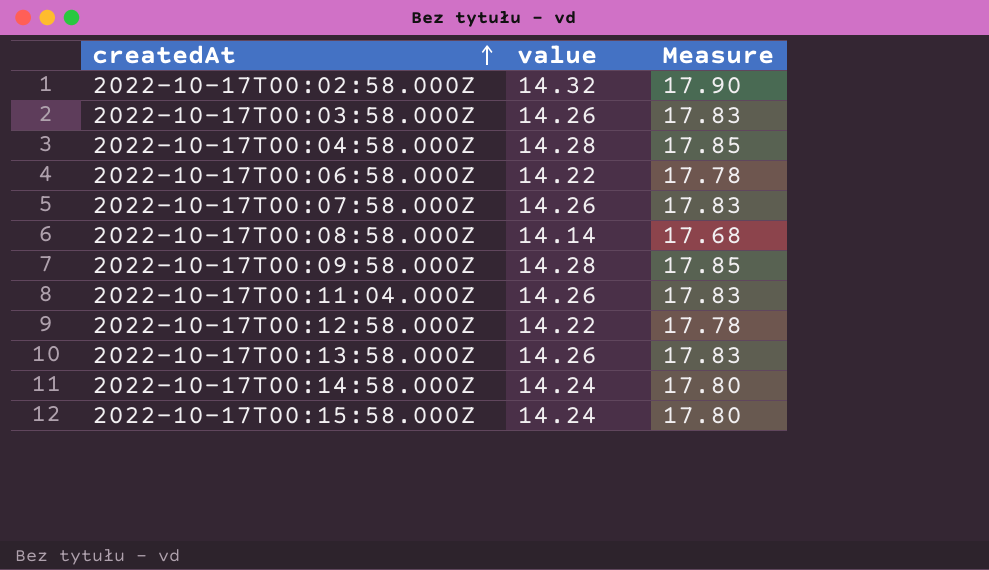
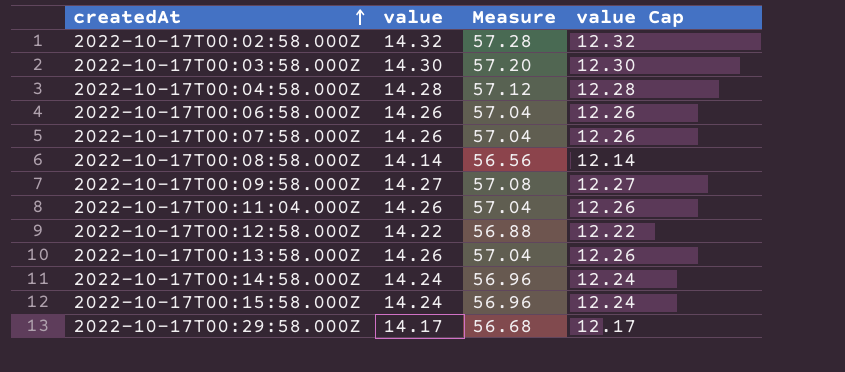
column Measure | formula: [value] * 1.25 -> [value] * 4
column value Cap | formula: none -> [value] - 2
2022-10-17T00:03:58.000Z | value: 14.26 -> 14.30
2022-10-17T00:06:58.000Z | value: 14.22 -> 14.26
2022-10-17T00:09:58.000Z | value: 14.28 -> 14.27
row 2022-10-17T00:29:58.000Z: none -> 14.17 | 56.68 | 12.17

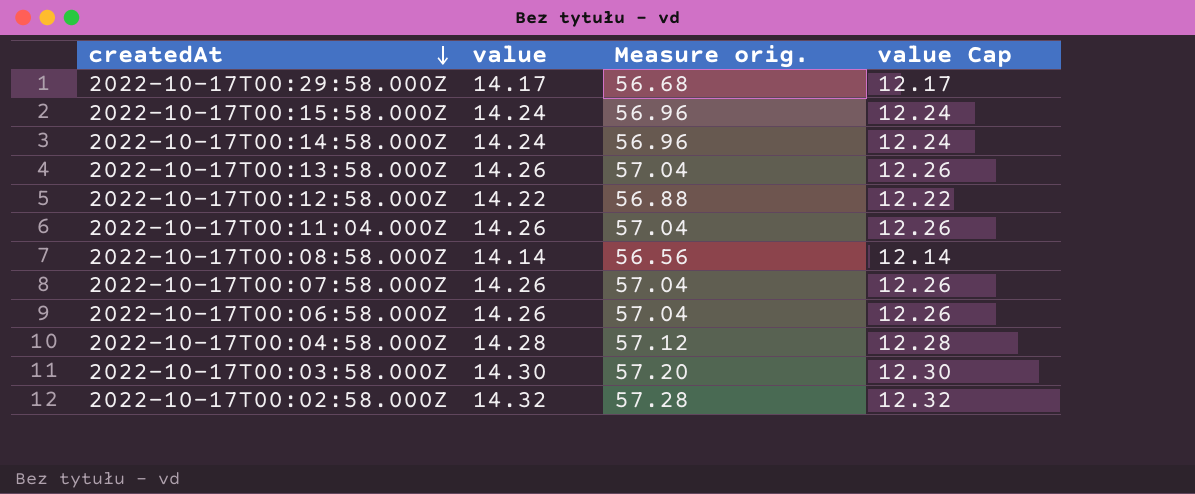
row order: createdAt ascending -> createdAt descending
column name: Measure -> Measure orig.
row 2022-10-17T00:09:58.000Z: 14.27 | 57.08 | 12.27 -> none

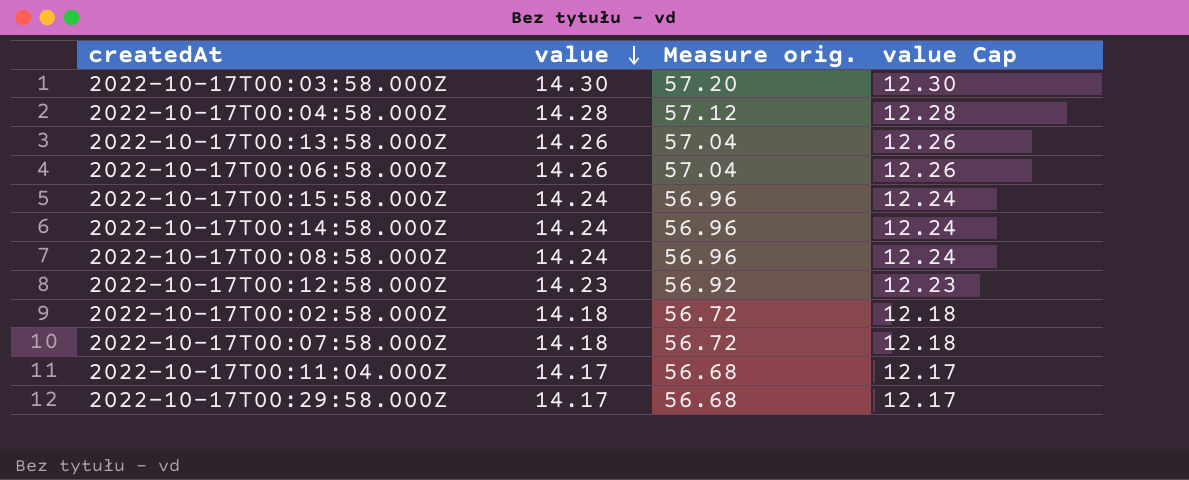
row order: createdAt descending -> value descending
2022-10-17T00:08:58.000Z | value: 14.14 -> 14.24
2022-10-17T00:08:58.000Z | Measure orig.: 56.56 -> 56.96
2022-10-17T00:08:58.000Z | value Cap: 12.14 -> 12.24
2022-10-17T00:12:58.000Z | value: 14.22 -> 14.23
2022-10-17T00:12:58.000Z | Measure orig.: 56.88 -> 56.92
2022-10-17T00:12:58.000Z | value Cap: 12.22 -> 12.23
2022-10-17T00:02:58.000Z | value: 14.32 -> 14.18
2022-10-17T00:02:58.000Z | Measure orig.: 57.28 -> 56.72
2022-10-17T00:02:58.000Z | value Cap: 12.32 -> 12.18
2022-10-17T00:07:58.000Z | value: 14.26 -> 14.18
2022-10-17T00:07:58.000Z | Measure orig.: 57.04 -> 56.72
2022-10-17T00:07:58.000Z | value Cap: 12.26 -> 12.18
2022-10-17T00:11:04.000Z | value: 14.26 -> 14.17
2022-10-17T00:11:04.000Z | Measure orig.: 57.04 -> 56.68
2022-10-17T00:11:04.000Z | value Cap: 12.26 -> 12.17

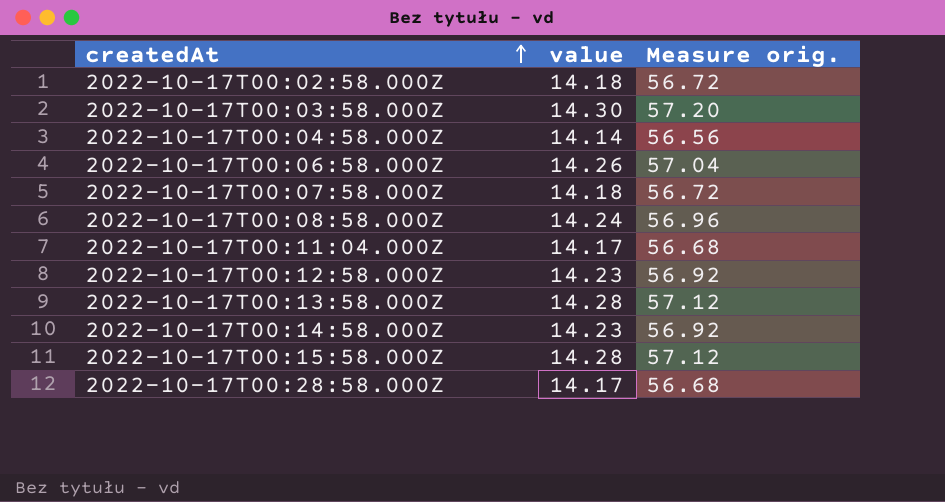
row order: value descending -> createdAt ascending
column value Cap | formula: [value] - 2 -> none
row 2022-10-17T00:29:58.000Z: 14.17 | 56.68 | 12.17 -> none
2022-10-17T00:04:58.000Z | value: 14.28 -> 14.14
2022-10-17T00:04:58.000Z | Measure orig.: 57.12 -> 56.56
2022-10-17T00:13:58.000Z | value: 14.26 -> 14.28
2022-10-17T00:13:58.000Z | Measure orig.: 57.04 -> 57.12
2022-10-17T00:14:58.000Z | value: 14.24 -> 14.23
2022-10-17T00:14:58.000Z | Measure orig.: 56.96 -> 56.92
2022-10-17T00:15:58.000Z | value: 14.24 -> 14.28
2022-10-17T00:15:58.000Z | Measure orig.: 56.96 -> 57.12
row 2022-10-17T00:28:58.000Z: none -> 14.17 | 56.68

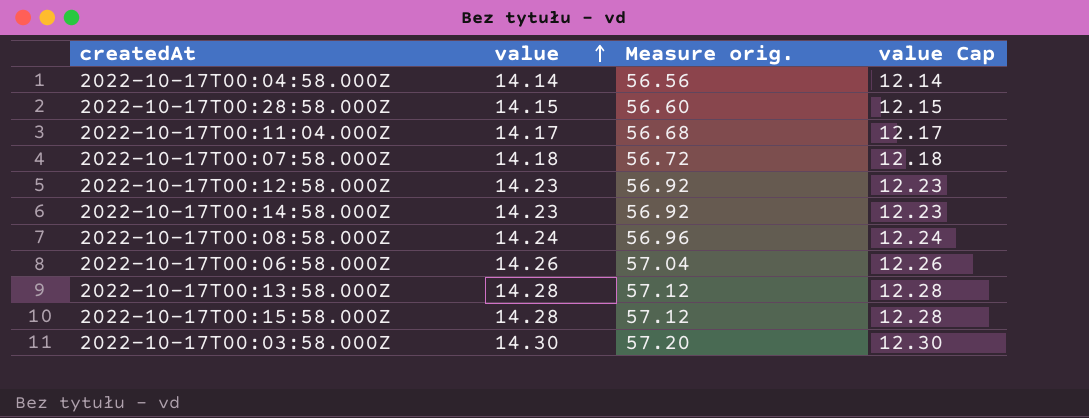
row order: createdAt ascending -> value ascending
column value Cap | formula: none -> [value] - 2
row 2022-10-17T00:02:58.000Z: 14.18 | 56.72 -> none
2022-10-17T00:28:58.000Z | value: 14.17 -> 14.15
2022-10-17T00:28:58.000Z | Measure orig.: 56.68 -> 56.60

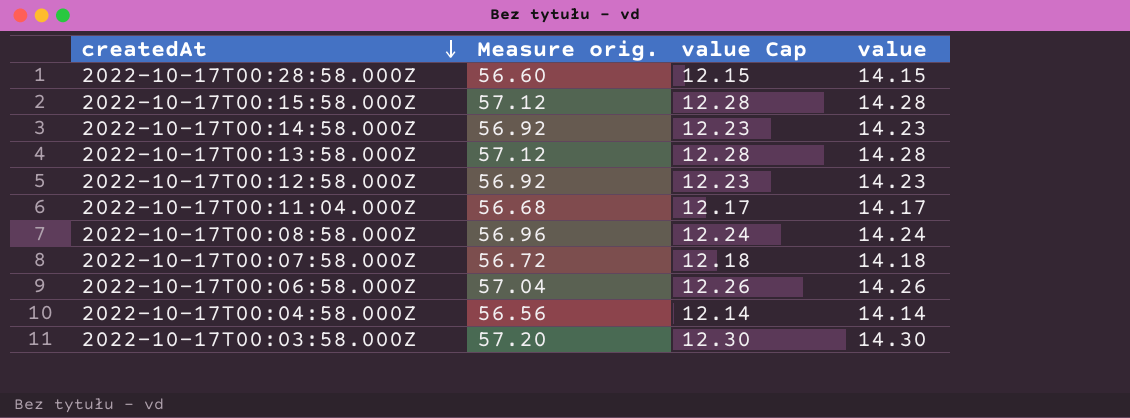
row order: value ascending -> createdAt descending
column value | position: 2 -> 4

